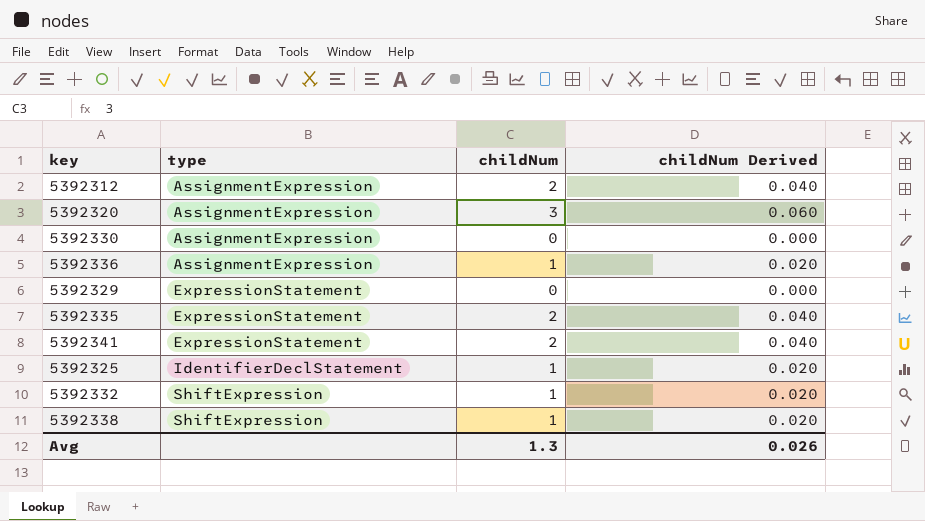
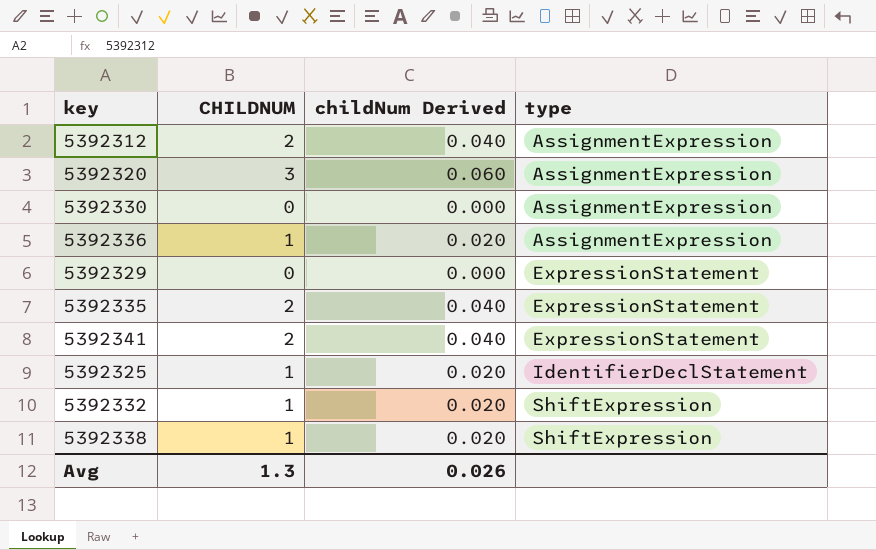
column name: childNum -> CHILDNUM
column type | position: 2 -> 4

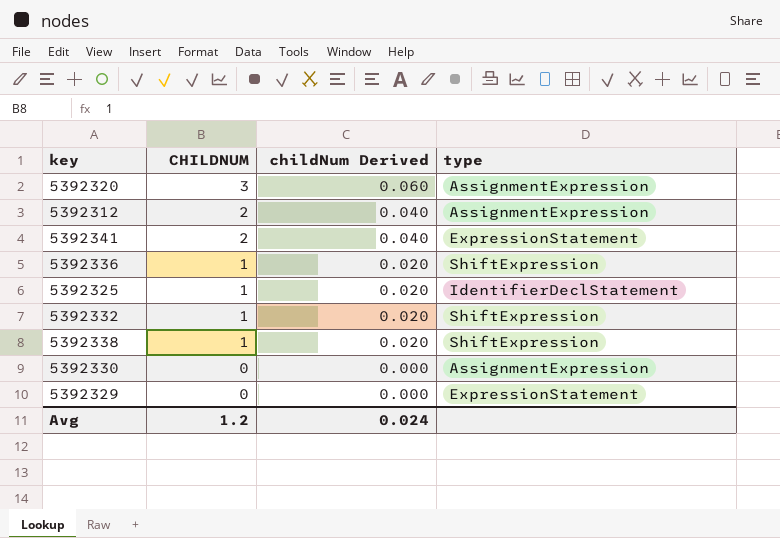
row order: type ascending -> CHILDNUM descending
row 5392335: 2 | 0.040 | ExpressionStatement -> none
5392336 | type: AssignmentExpression -> ShiftExpression
Avg | CHILDNUM: 1.3 -> 1.2
Avg | childNum Derived: 0.026 -> 0.024

